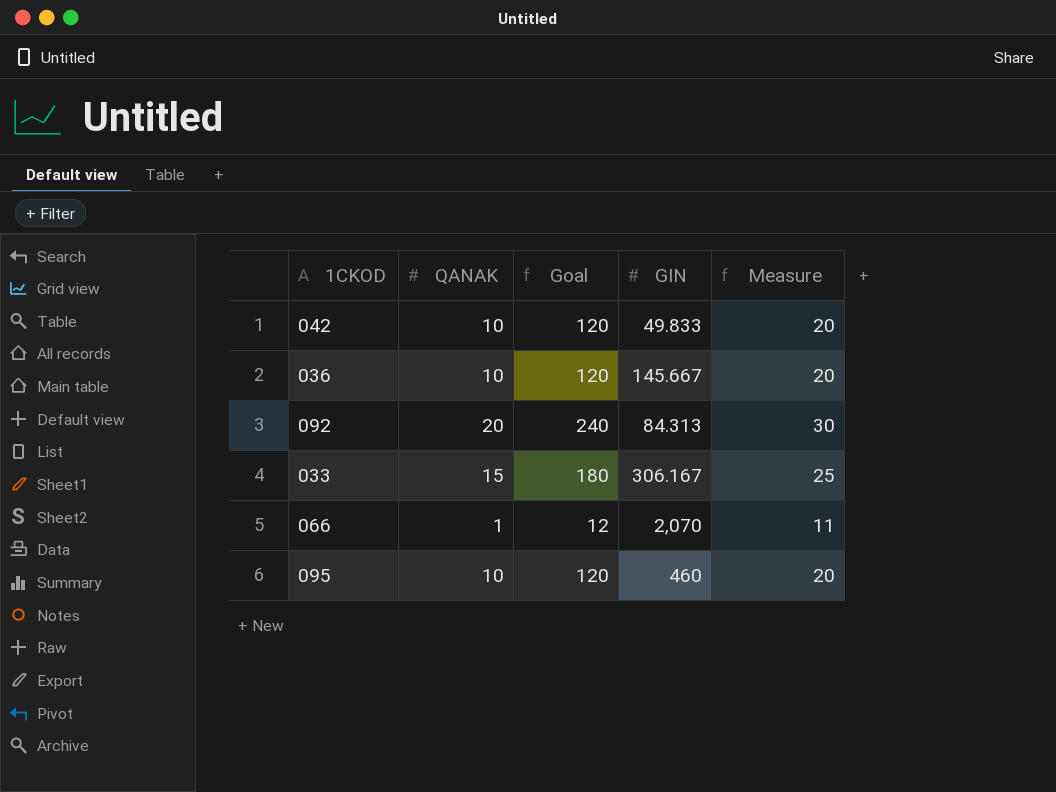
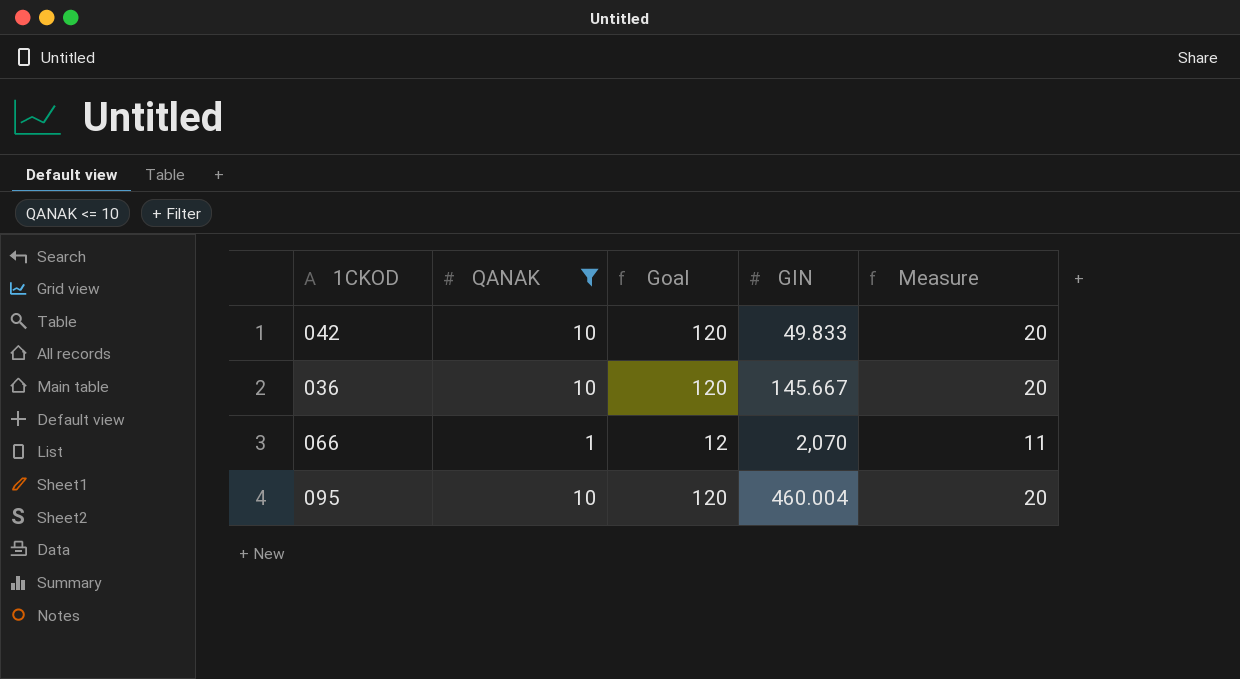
filter: none -> QANAK <= 10
095 | GIN: 460 -> 460.004

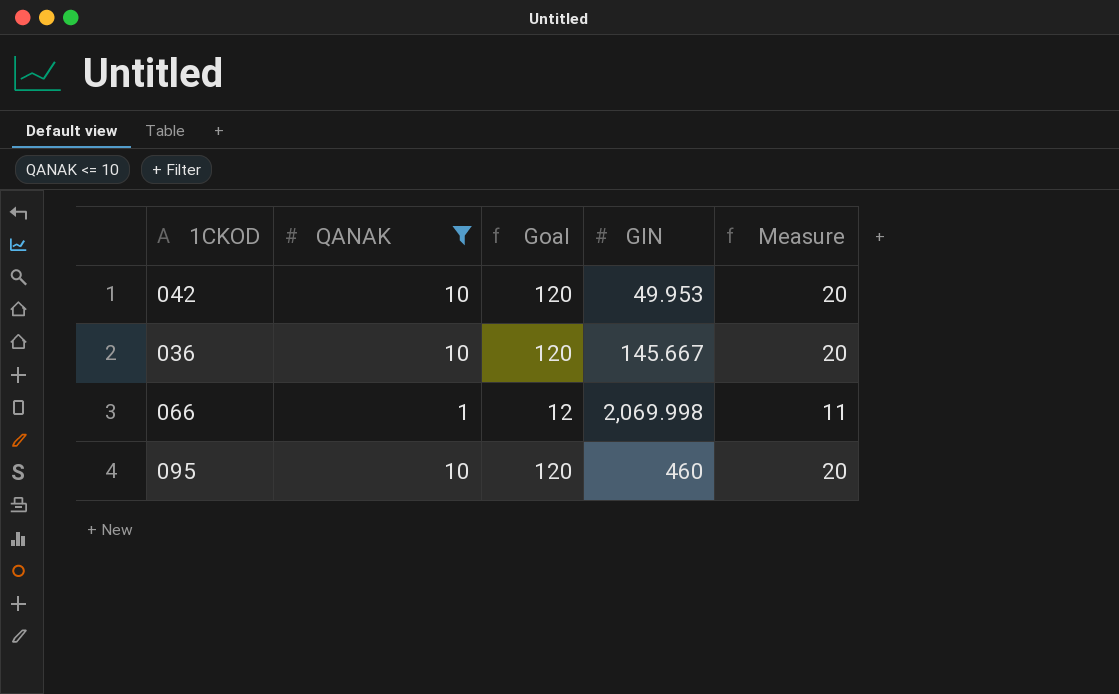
042 | GIN: 49.833 -> 49.953
066 | GIN: 2,070 -> 2,069.998
095 | GIN: 460.004 -> 460

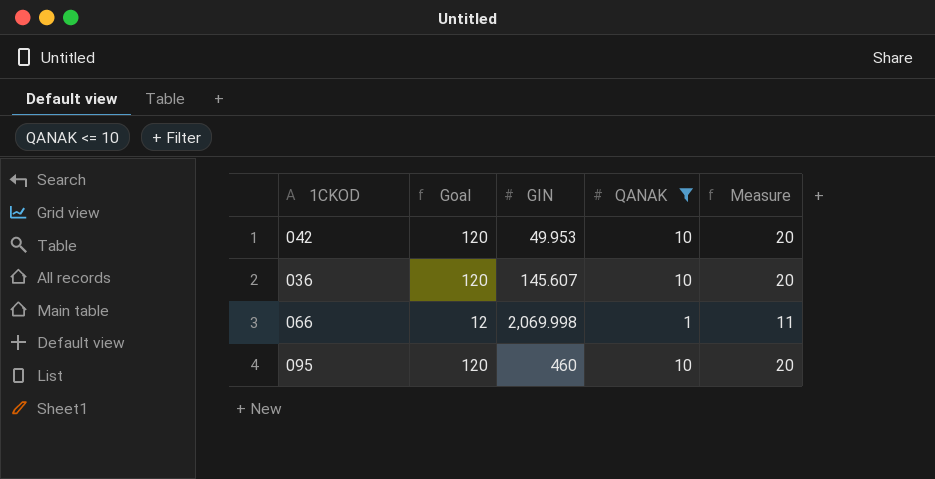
column QANAK | position: 2 -> 4
036 | GIN: 145.667 -> 145.607

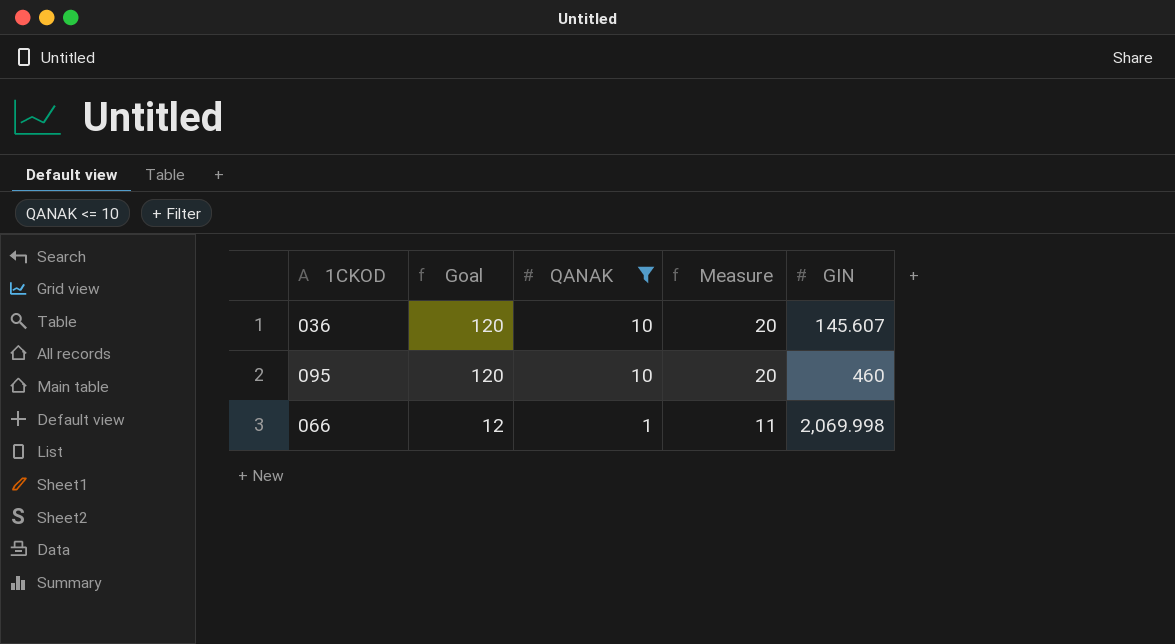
row order: none -> Goal descending
column GIN | position: 3 -> 5
row 042: 120 | 49.953 | 10 | 20 -> none

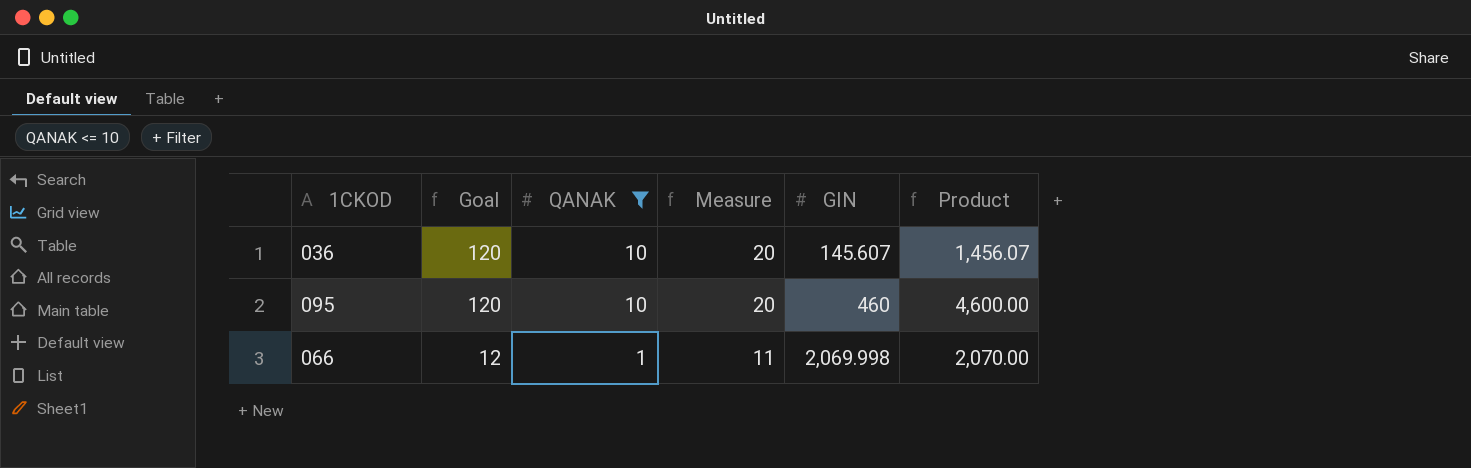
column Product | formula: none -> [QANAK] * [GIN]

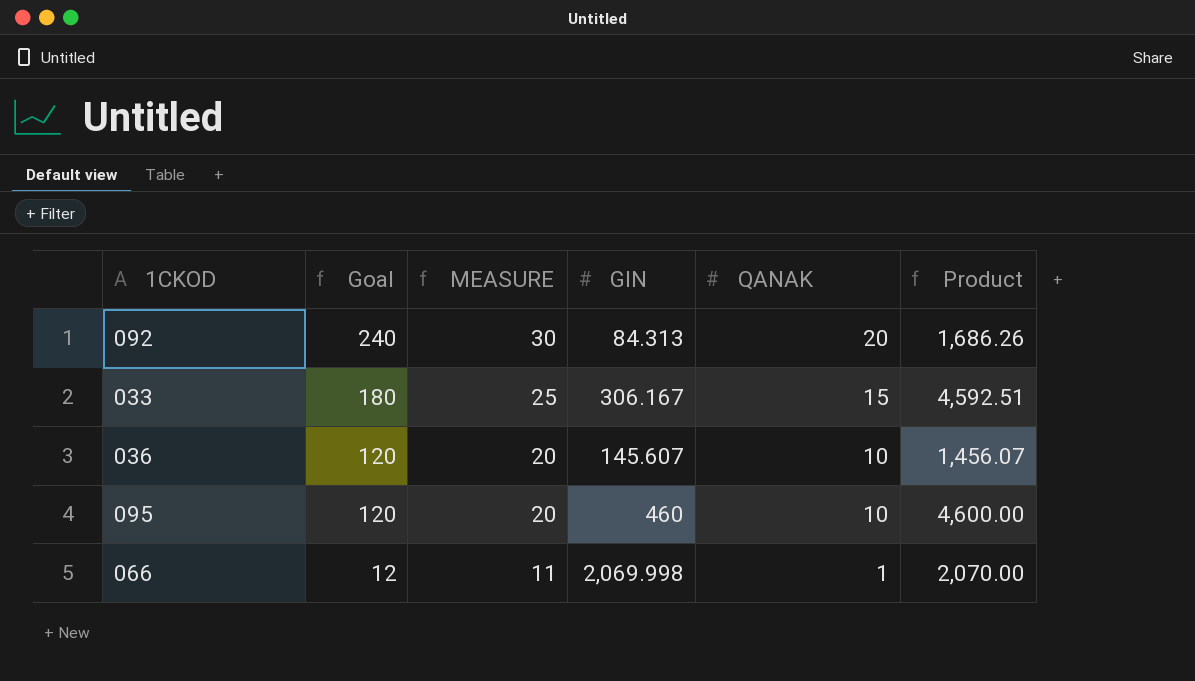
filter: QANAK <= 10 -> none
column name: Measure -> MEASURE
column QANAK | position: 3 -> 5

